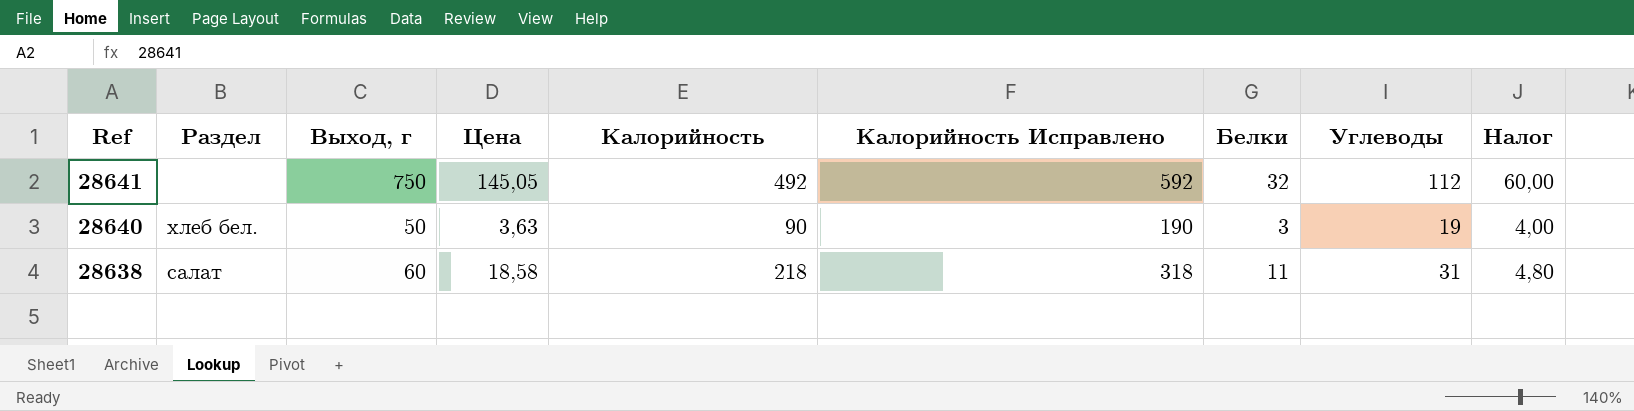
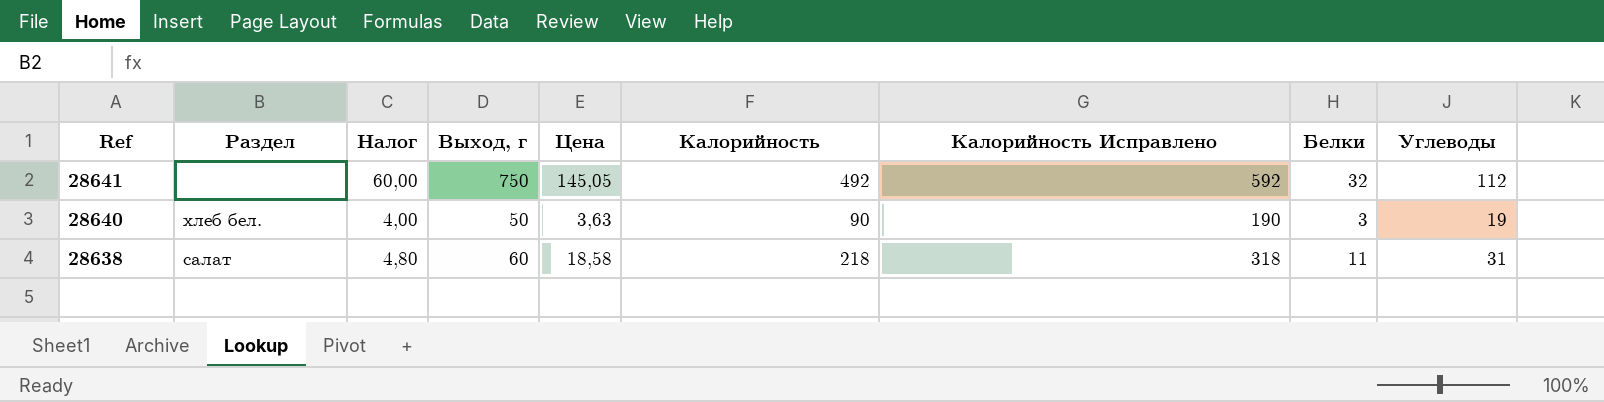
column Налог | position: 9 -> 3

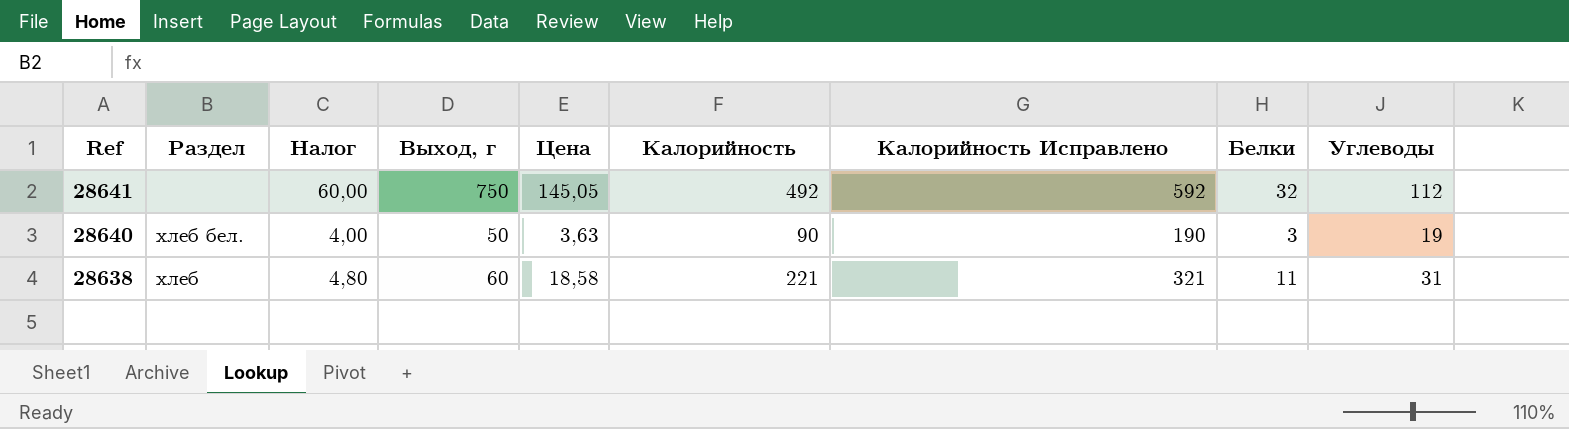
28638 | Раздел: салат -> хлеб
28638 | Калорийность: 218 -> 221
28638 | Калорийность Исправлено: 318 -> 321

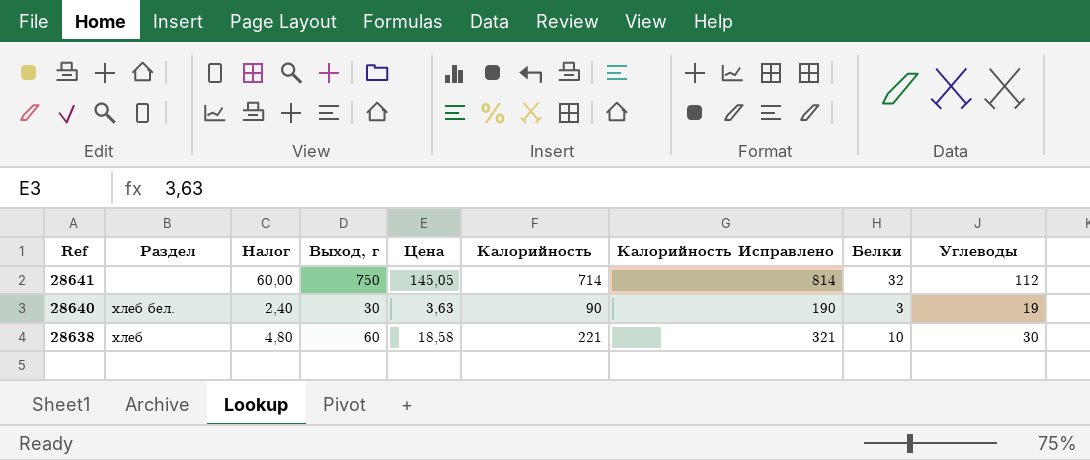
28641 | Калорийность: 492 -> 714
28641 | Калорийность Исправлено: 592 -> 814
28640 | Налог: 4,00 -> 2,40
28640 | Выход, г: 50 -> 30
28638 | Белки: 11 -> 10
28638 | Углеводы: 31 -> 30

